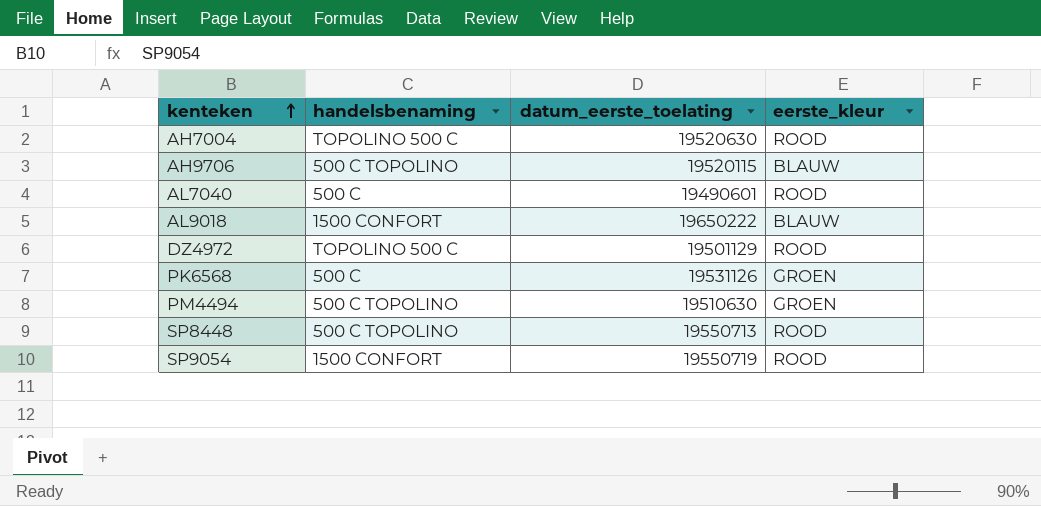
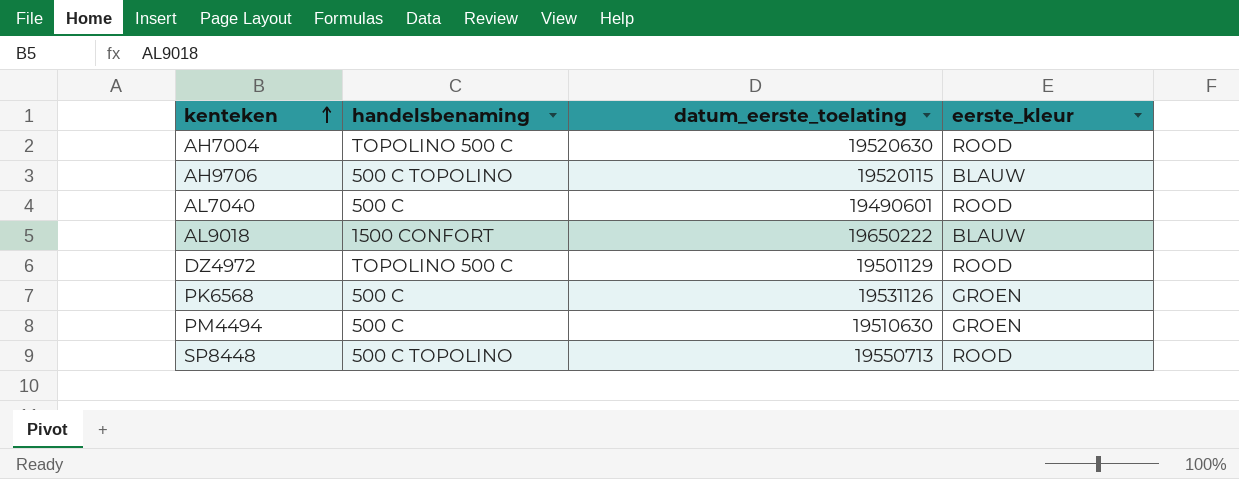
row SP9054: 1500 CONFORT | 19550719 | ROOD -> none
PM4494 | handelsbenaming: 500 C TOPOLINO -> 500 C

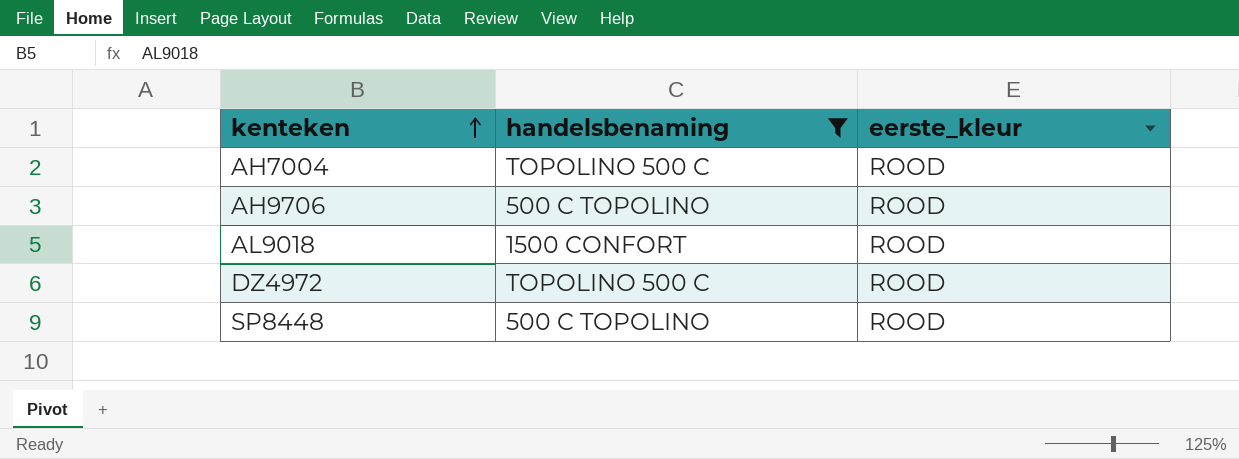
filter: none -> handelsbenaming != 500 C
column datum_eerste_toelating | position: 3 -> none
AH9706 | eerste_kleur: BLAUW -> ROOD
AL9018 | eerste_kleur: BLAUW -> ROOD

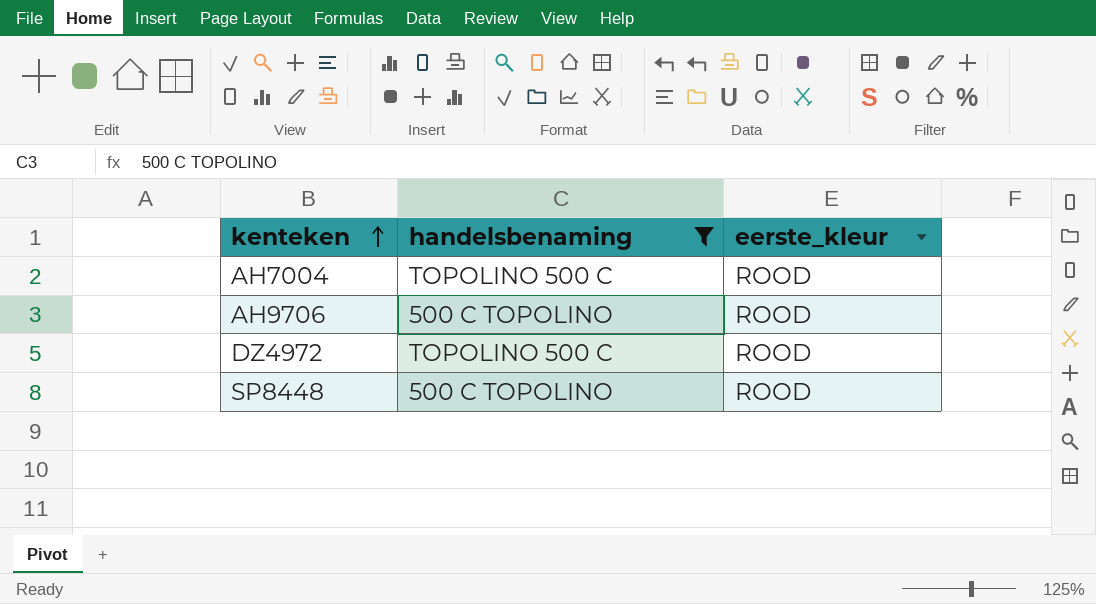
row AL9018: 1500 CONFORT | ROOD -> none

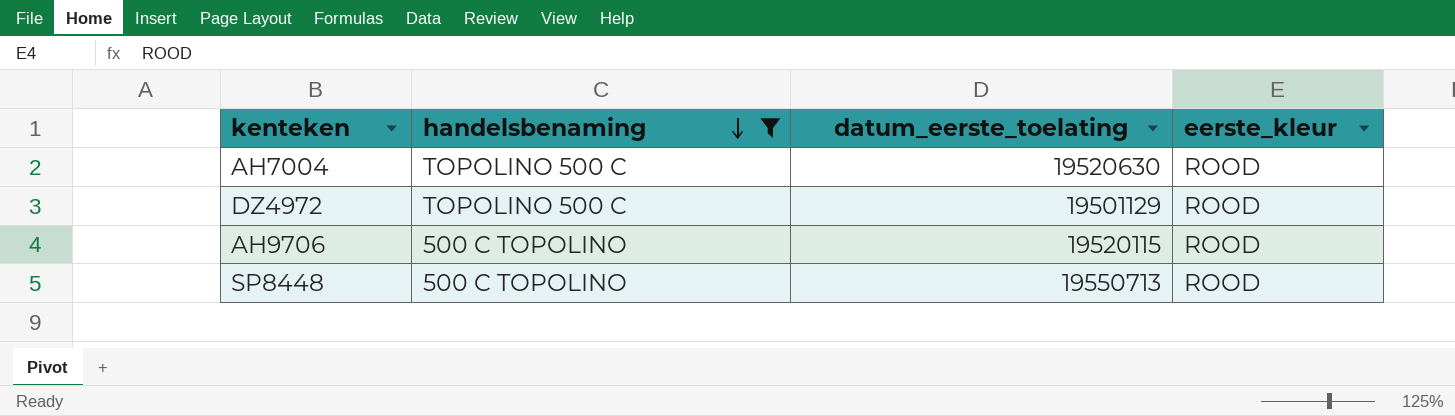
row order: kenteken ascending -> handelsbenaming descending
column datum_eerste_toelating | position: none -> 3

